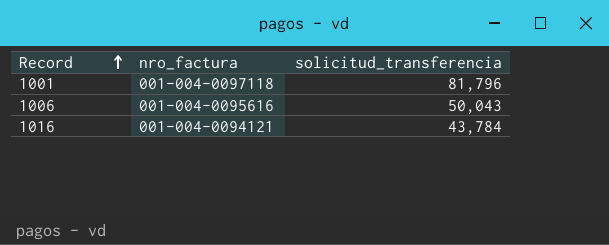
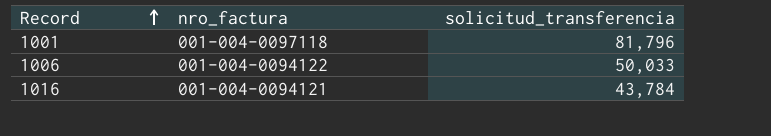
1006 | nro_factura: 001-004-0095616 -> 001-004-0094122
1006 | solicitud_transferencia: 50,043 -> 50,033

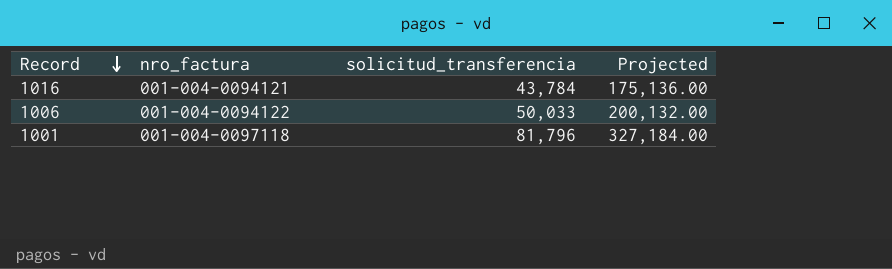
row order: Record ascending -> Record descending
column Projected | formula: none -> [solicitud_transferencia] * 4

